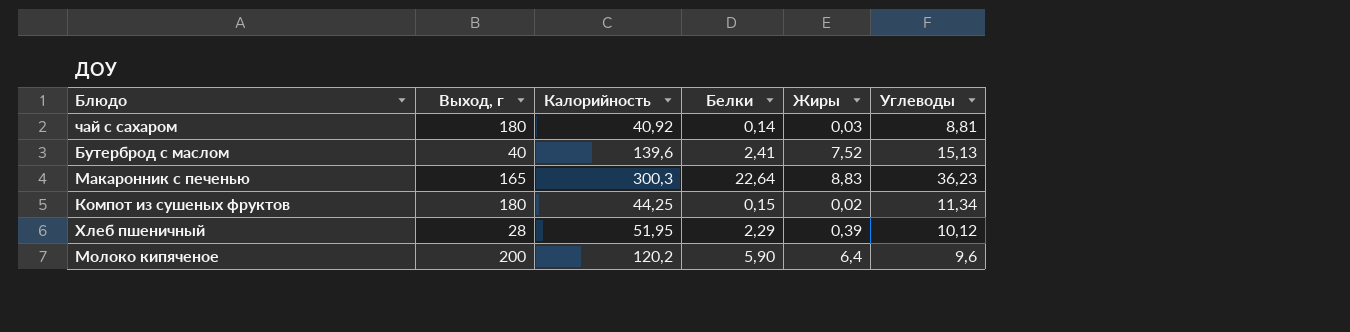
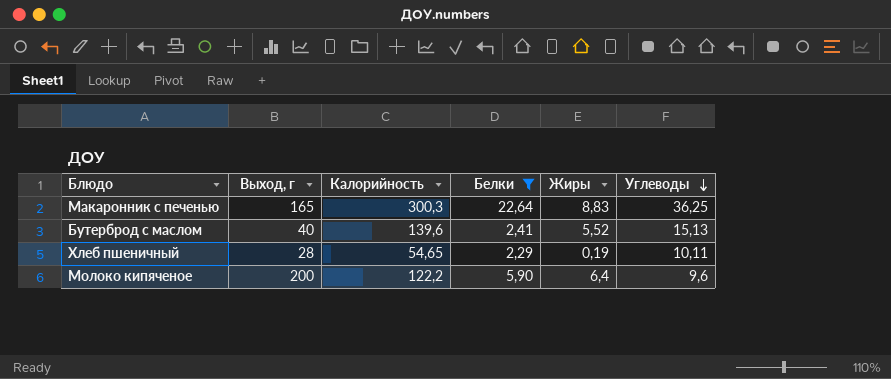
filter: none -> Белки >= 2,29
row order: none -> Углеводы descending
Макаронник с печенью | Углеводы: 36,23 -> 36,25
Бутерброд с маслом | Жиры: 7,52 -> 5,52
Хлеб пшеничный | Калорийность: 51,95 -> 54,65
Хлеб пшеничный | Жиры: 0,39 -> 0,19
Хлеб пшеничный | Углеводы: 10,12 -> 10,11
Молоко кипяченое | Калорийность: 120,2 -> 122,2

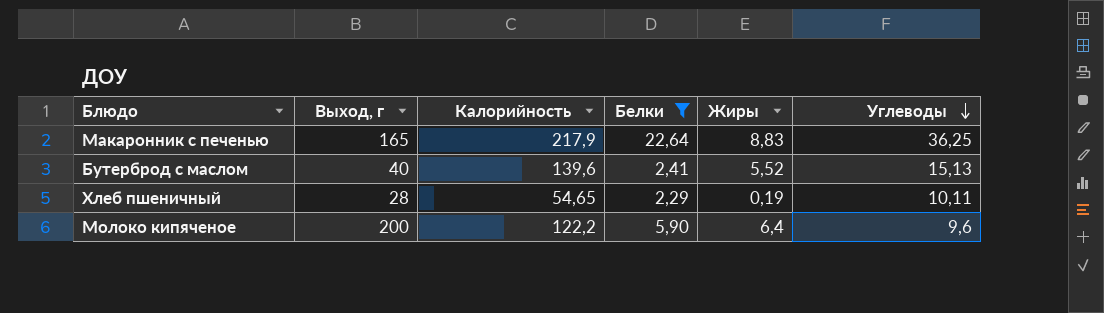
Макаронник с печенью | Калорийность: 300,3 -> 217,9

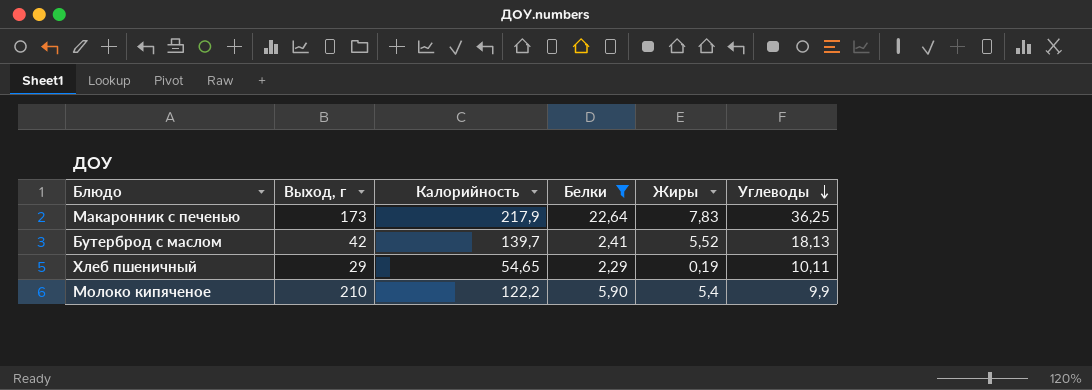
Макаронник с печенью | Выход, г: 165 -> 173
Макаронник с печенью | Жиры: 8,83 -> 7,83
Бутерброд с маслом | Выход, г: 40 -> 42
Бутерброд с маслом | Калорийность: 139,6 -> 139,7
Бутерброд с маслом | Углеводы: 15,13 -> 18,13
Хлеб пшеничный | Выход, г: 28 -> 29
Молоко кипяченое | Выход, г: 200 -> 210
Молоко кипяченое | Жиры: 6,4 -> 5,4
Молоко кипяченое | Углеводы: 9,6 -> 9,9

